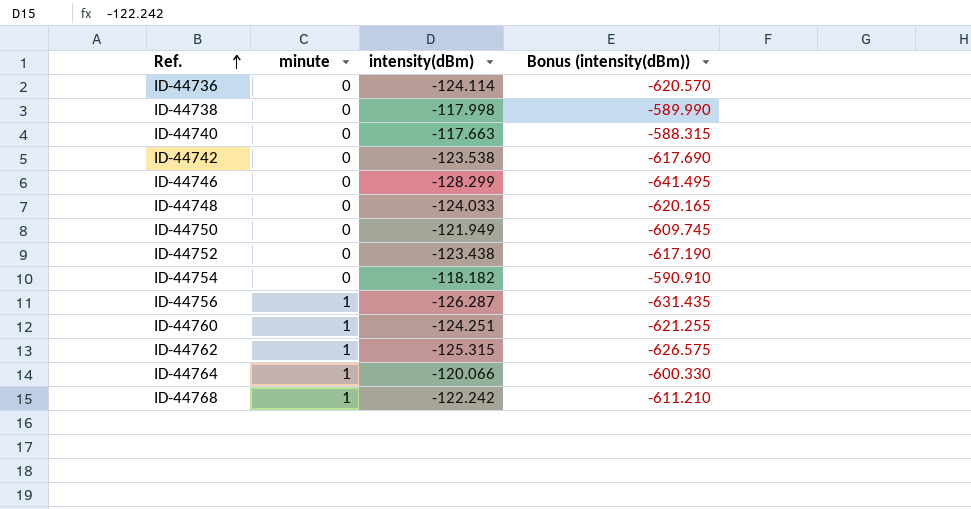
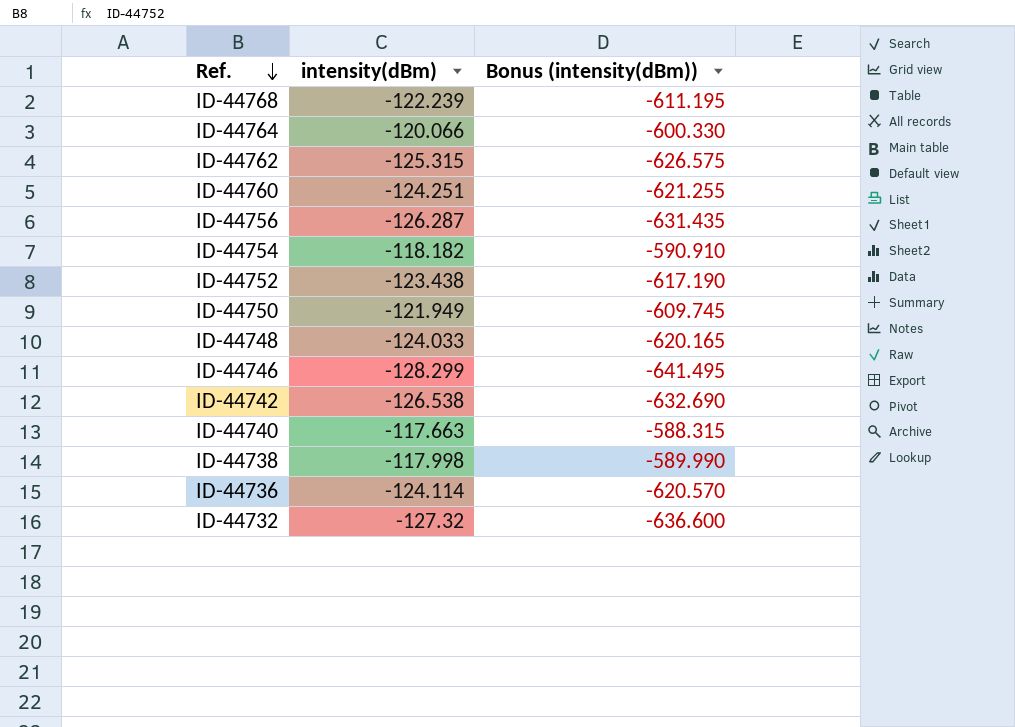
row order: Ref. ascending -> Ref. descending
column minute | position: 2 -> none
ID-44768 | intensity(dBm): -122.242 -> -122.239
ID-44768 | Bonus (intensity(dBm)): -611.210 -> -611.195
ID-44742 | intensity(dBm): -123.538 -> -126.538
ID-44742 | Bonus (intensity(dBm)): -617.690 -> -632.690
row ID-44732: none -> -127.32 | -636.600

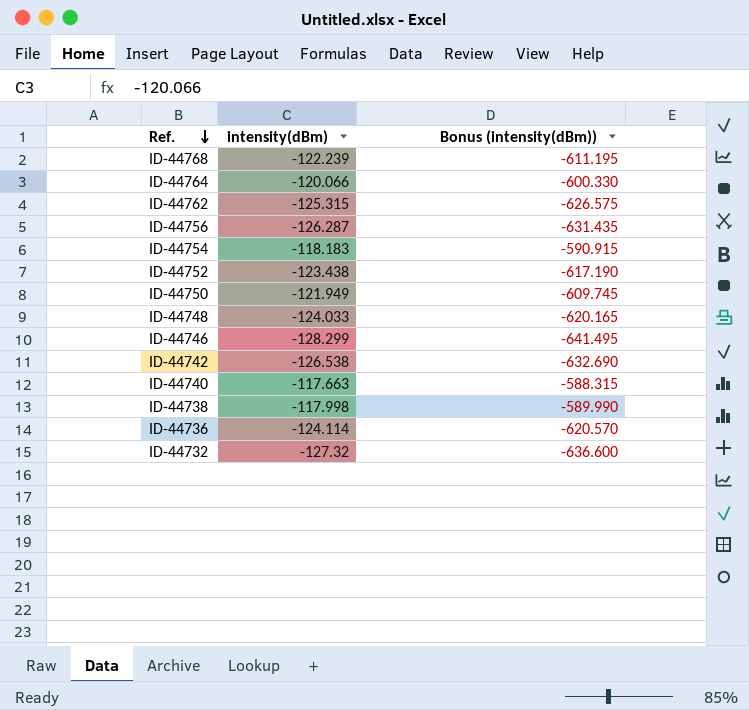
row ID-44760: -124.251 | -621.255 -> none
ID-44754 | intensity(dBm): -118.182 -> -118.183
ID-44754 | Bonus (intensity(dBm)): -590.910 -> -590.915

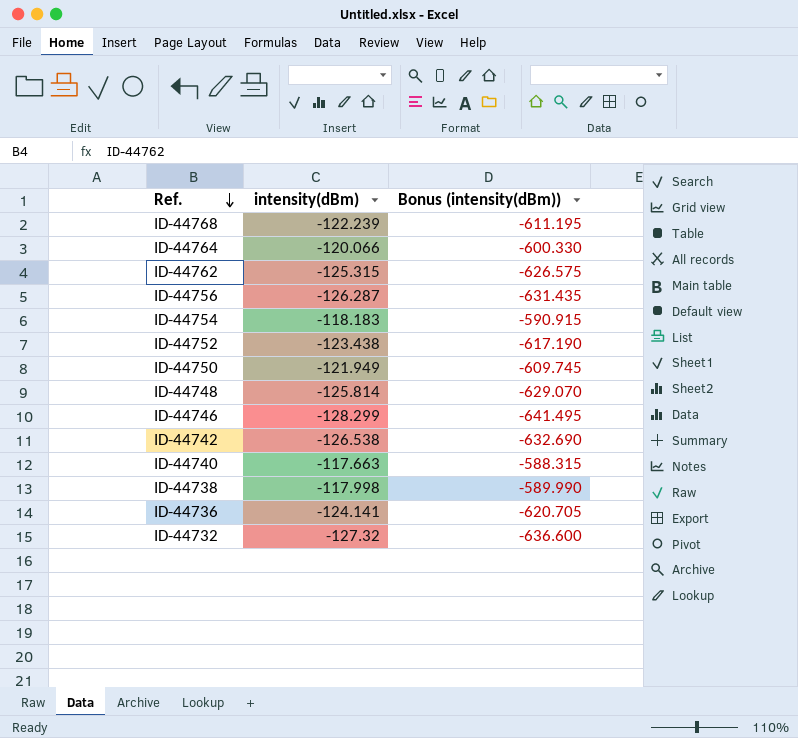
ID-44748 | intensity(dBm): -124.033 -> -125.814
ID-44748 | Bonus (intensity(dBm)): -620.165 -> -629.070
ID-44736 | intensity(dBm): -124.114 -> -124.141
ID-44736 | Bonus (intensity(dBm)): -620.570 -> -620.705

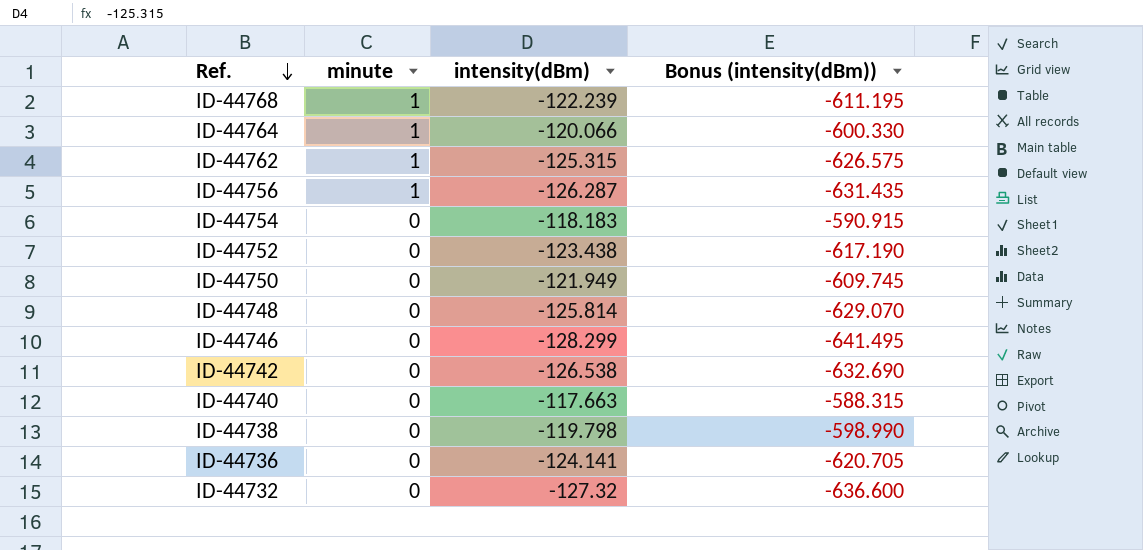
column minute | position: none -> 2
ID-44738 | intensity(dBm): -117.998 -> -119.798
ID-44738 | Bonus (intensity(dBm)): -589.990 -> -598.990

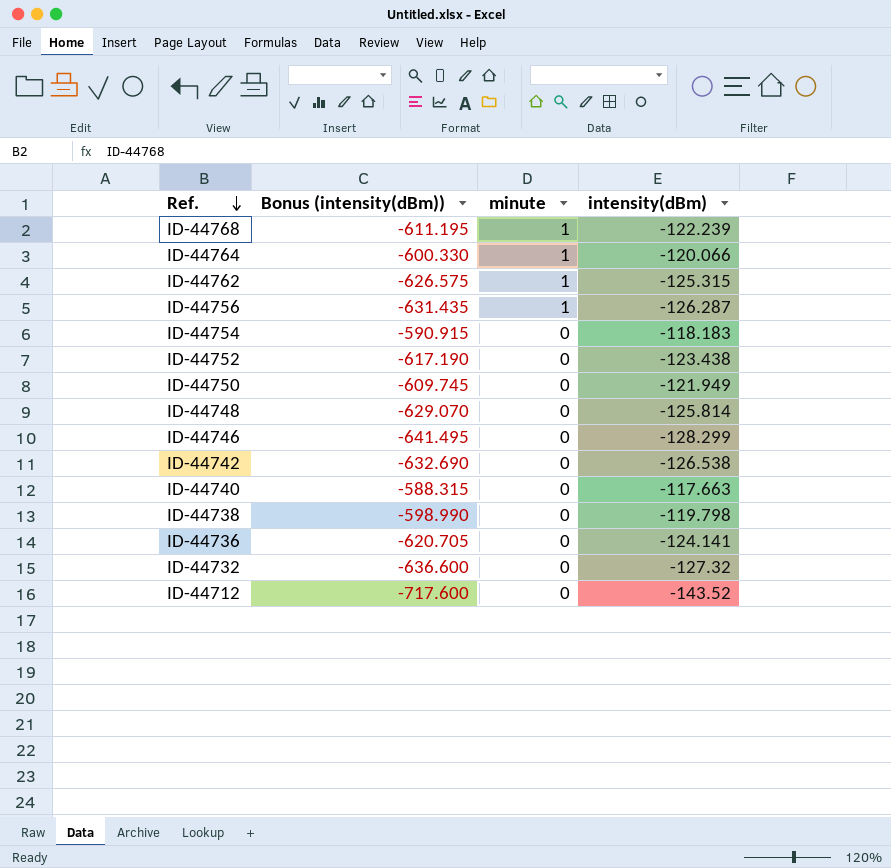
column Bonus (intensity(dBm)) | position: 4 -> 2
row ID-44712: none -> -717.600 | 0 | -143.52

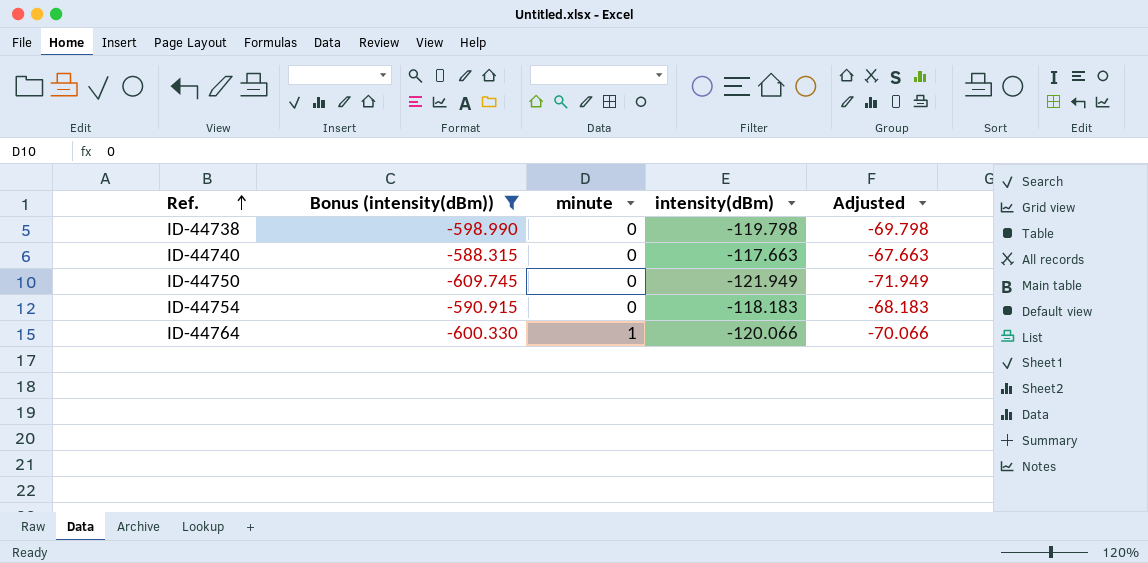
filter: none -> Bonus (intensity(dBm)) >= -609.745
row order: Ref. descending -> Ref. ascending
column Adjusted | formula: none -> [intensity(dBm)] + 50

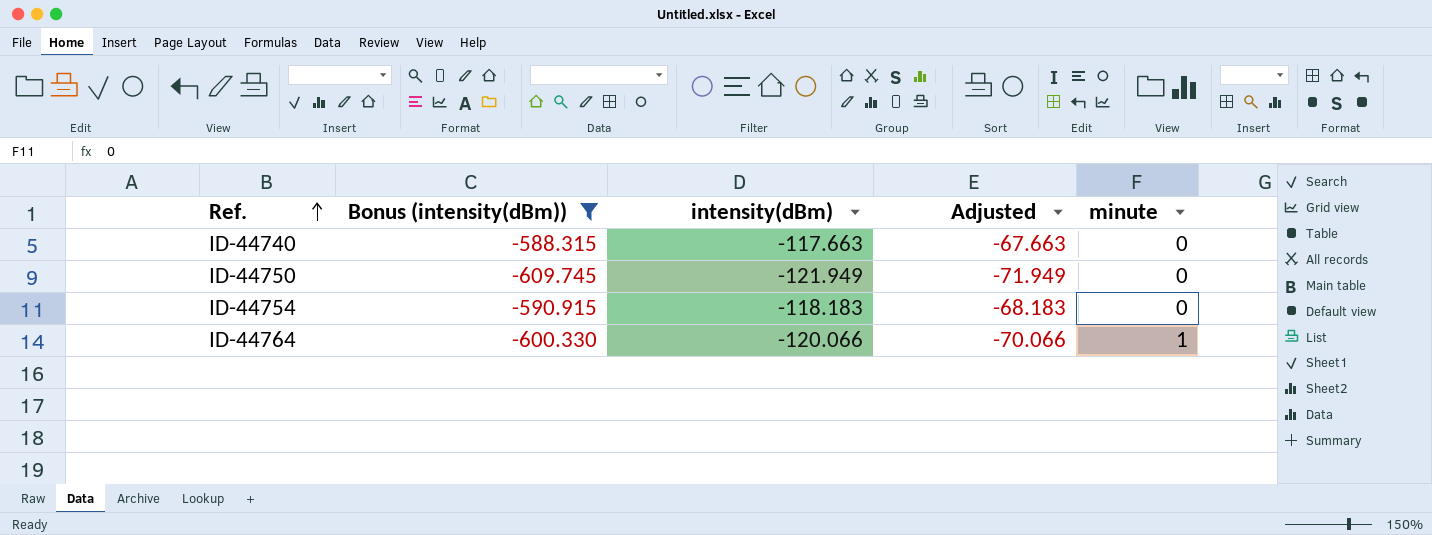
column minute | position: 3 -> 5
row ID-44738: -598.990 | 0 | -119.798 | -69.798 -> none

